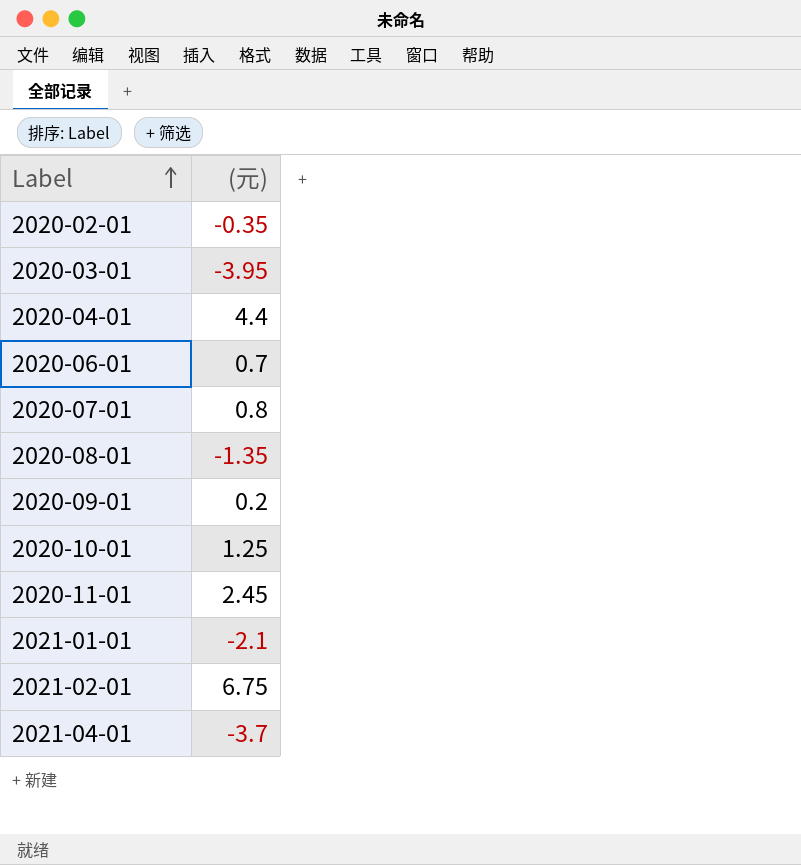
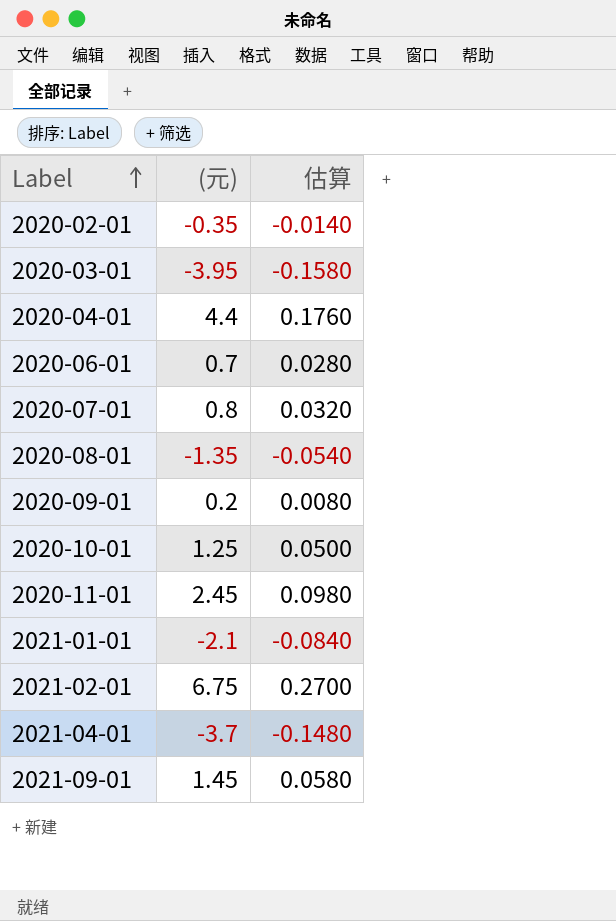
column 估算 | formula: none -> [(元)] * 0.04
row 2021-09-01: none -> 1.45 | 0.0580

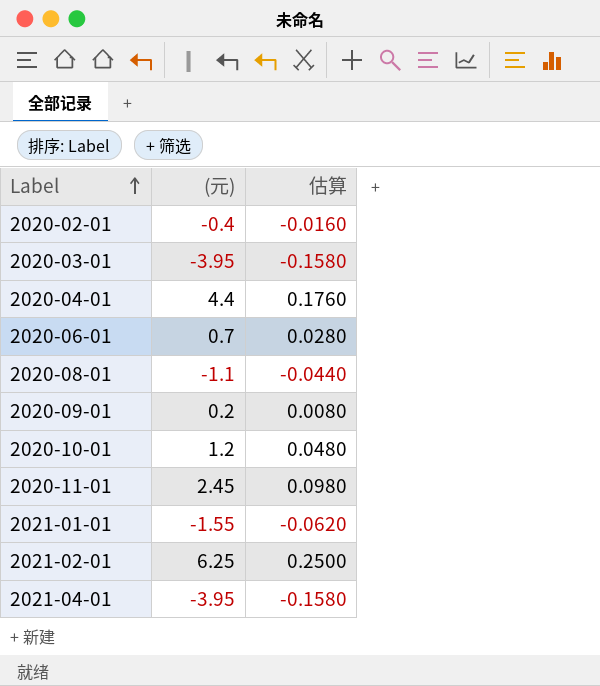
row 2020-07-01: 0.8 | 0.0320 -> none
row 2021-09-01: 1.45 | 0.0580 -> none
2020-02-01 | (元): -0.35 -> -0.4
2020-02-01 | 估算: -0.0140 -> -0.0160
2020-08-01 | (元): -1.35 -> -1.1
2020-08-01 | 估算: -0.0540 -> -0.0440
2020-10-01 | (元): 1.25 -> 1.2
2020-10-01 | 估算: 0.0500 -> 0.0480
2021-01-01 | (元): -2.1 -> -1.55
2021-01-01 | 估算: -0.0840 -> -0.0620
2021-02-01 | (元): 6.75 -> 6.25
2021-02-01 | 估算: 0.2700 -> 0.2500
2021-04-01 | (元): -3.7 -> -3.95
2021-04-01 | 估算: -0.1480 -> -0.1580

